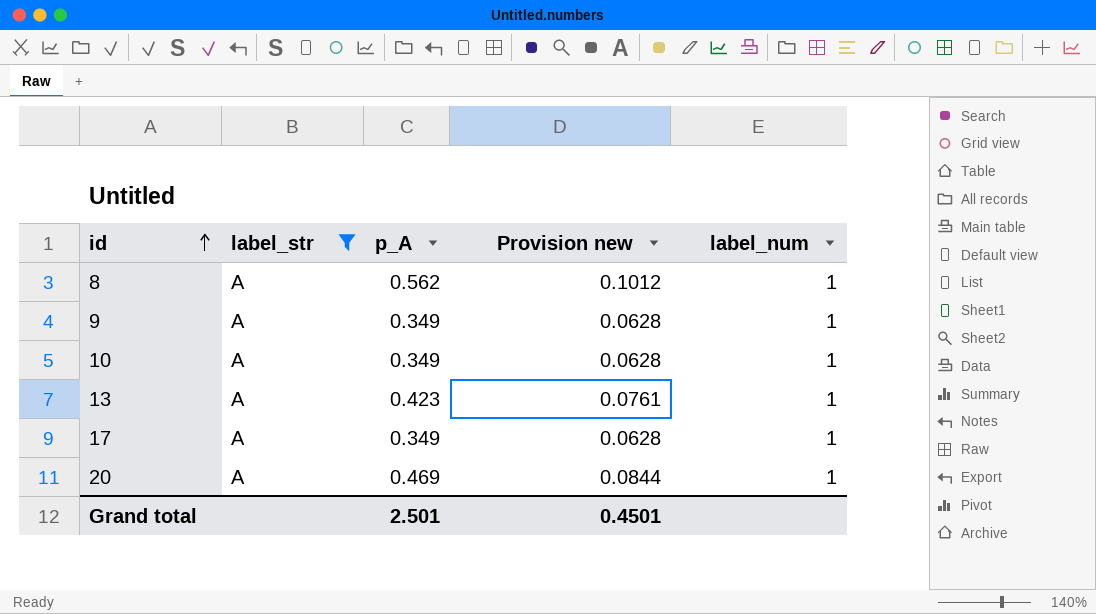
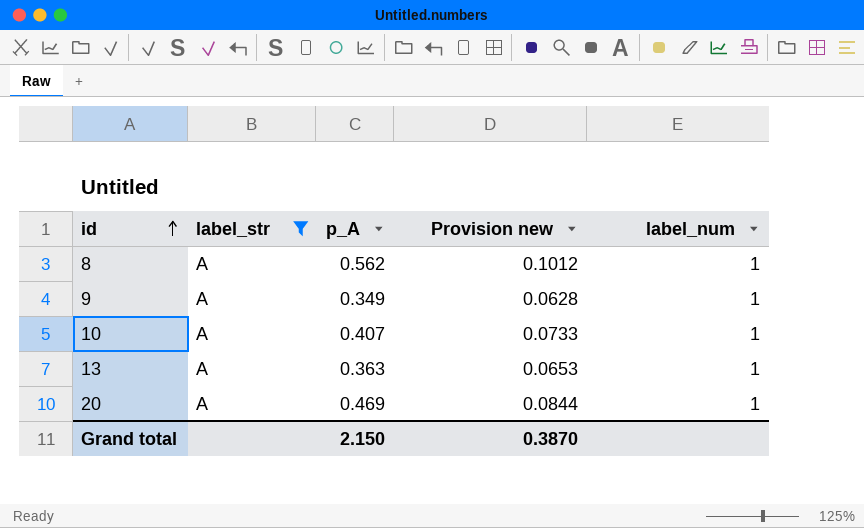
row 17: A | 0.349 | 0.0628 | 1 -> none
10 | p_A: 0.349 -> 0.407
10 | Provision new: 0.0628 -> 0.0733
13 | p_A: 0.423 -> 0.363
13 | Provision new: 0.0761 -> 0.0653
Grand total | p_A: 2.501 -> 2.150
Grand total | Provision new: 0.4501 -> 0.3870

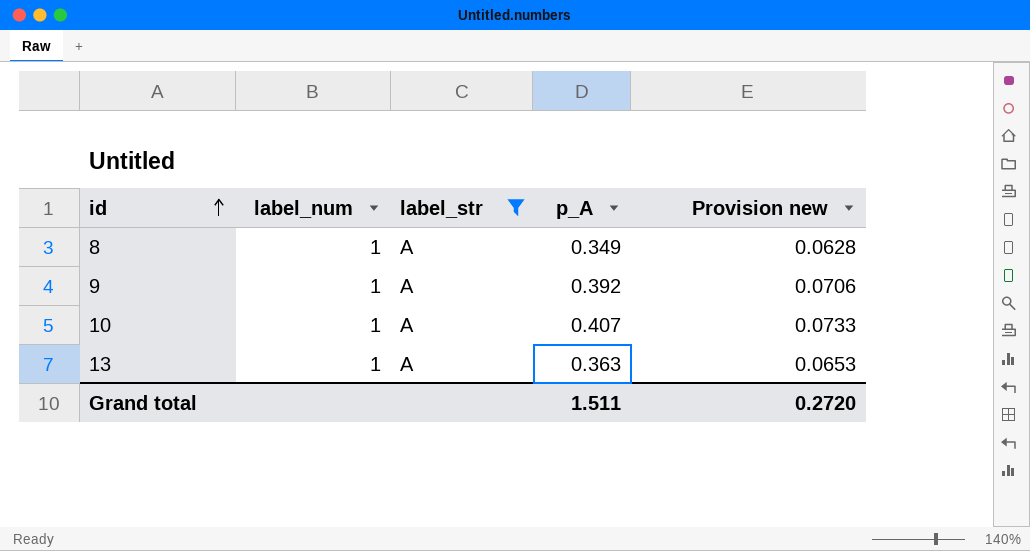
column label_num | position: 5 -> 2
row 20: A | 0.469 | 0.0844 | 1 -> none
8 | p_A: 0.562 -> 0.349
8 | Provision new: 0.1012 -> 0.0628
9 | p_A: 0.349 -> 0.392
9 | Provision new: 0.0628 -> 0.0706
Grand total | p_A: 2.150 -> 1.511
Grand total | Provision new: 0.3870 -> 0.2720

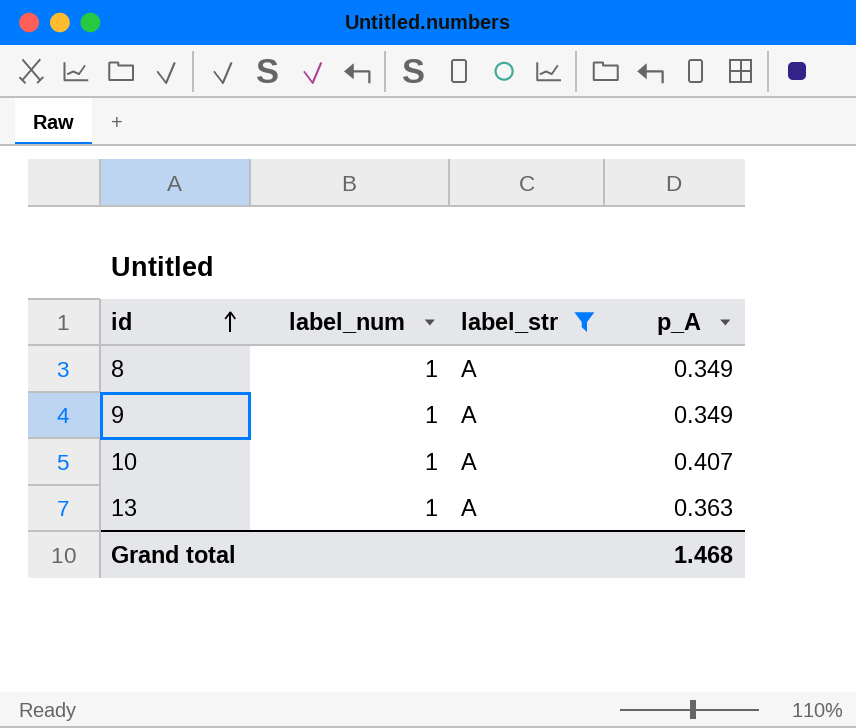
column Provision new | formula: [p_A] * 0.18 -> none
9 | p_A: 0.392 -> 0.349
Grand total | p_A: 1.511 -> 1.468

